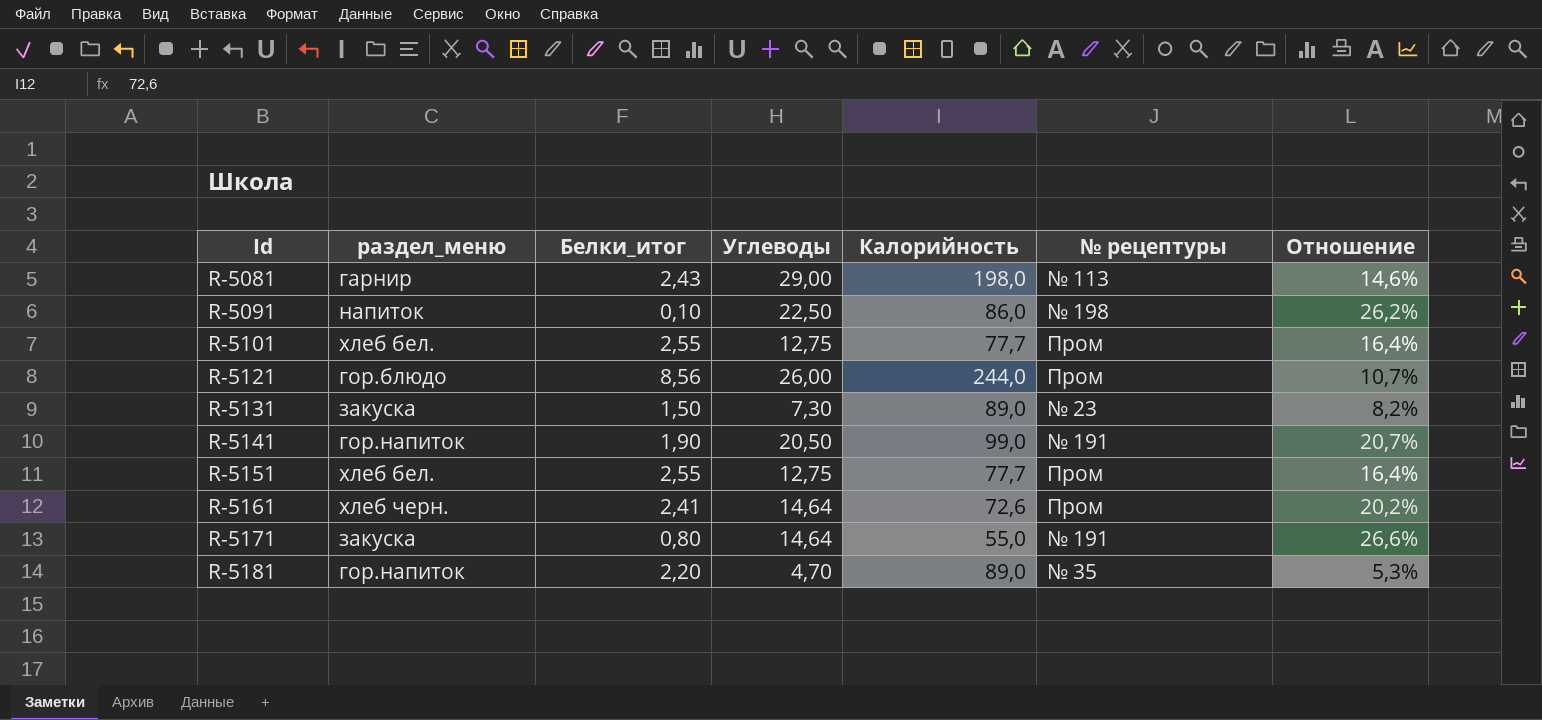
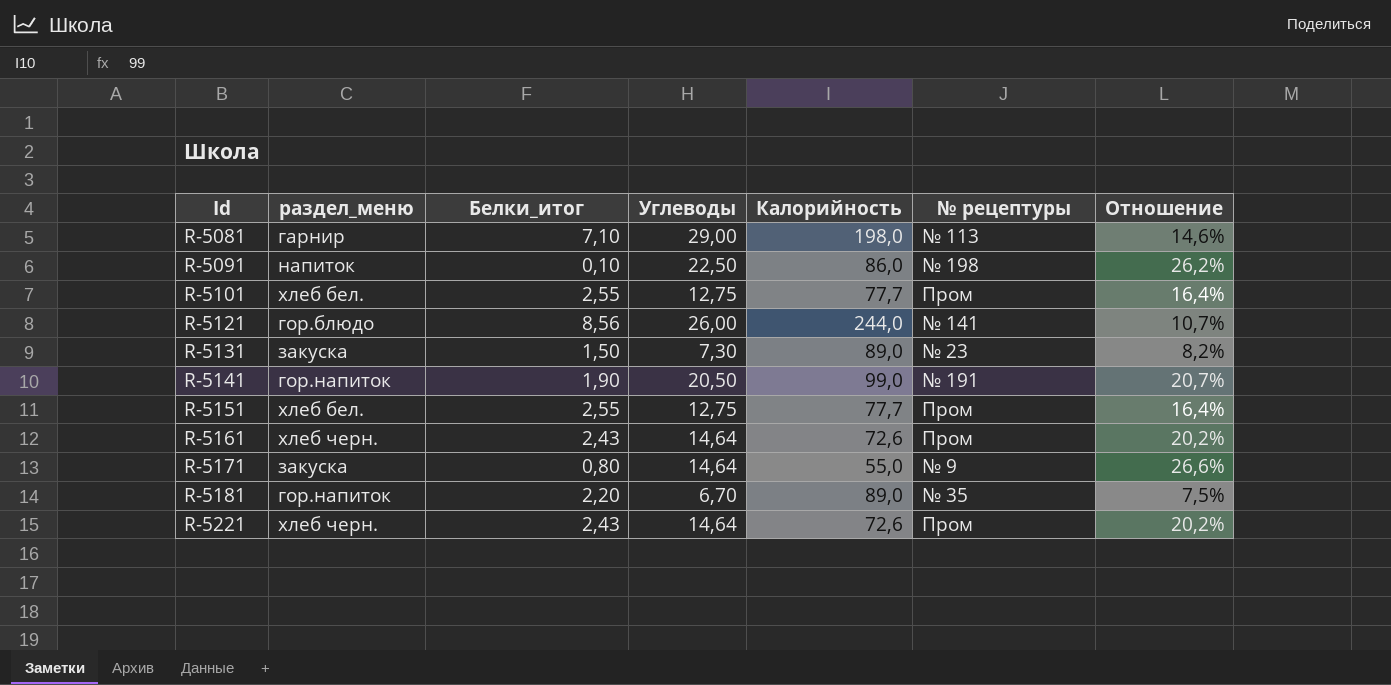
R-5081 | Белки_итог: 2,43 -> 7,10
R-5121 | № рецептуры: Пром -> № 141
R-5161 | Белки_итог: 2,41 -> 2,43
R-5171 | № рецептуры: № 191 -> № 9
R-5181 | Углеводы: 4,70 -> 6,70
R-5181 | Отношение: 5,3% -> 7,5%
row R-5221: none -> хлеб черн. | 2,43 | 14,64 | 72,6 | Пром | 20,2%

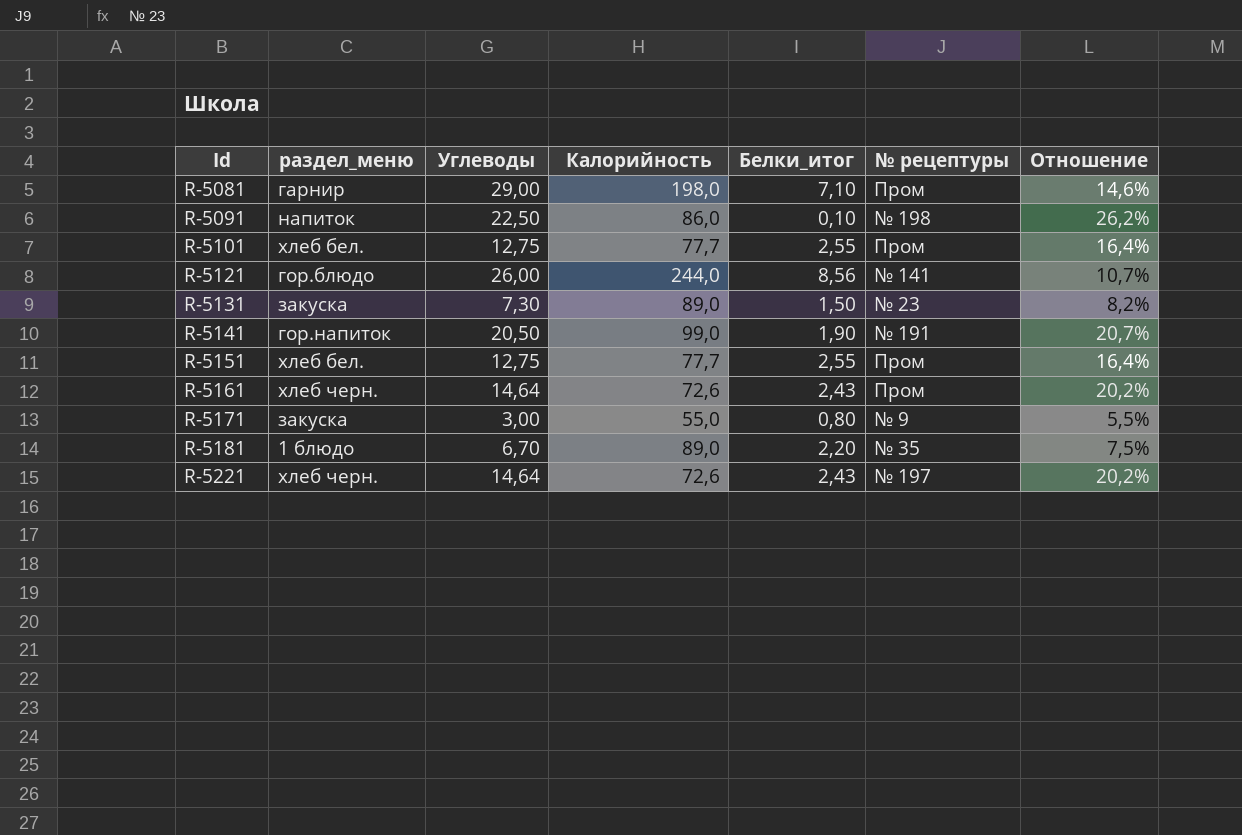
column Белки_итог | position: 3 -> 5
R-5081 | № рецептуры: № 113 -> Пром
R-5171 | Углеводы: 14,64 -> 3,00
R-5171 | Отношение: 26,6% -> 5,5%
R-5181 | раздел_меню: гор.напиток -> 1 блюдо
R-5221 | № рецептуры: Пром -> № 197

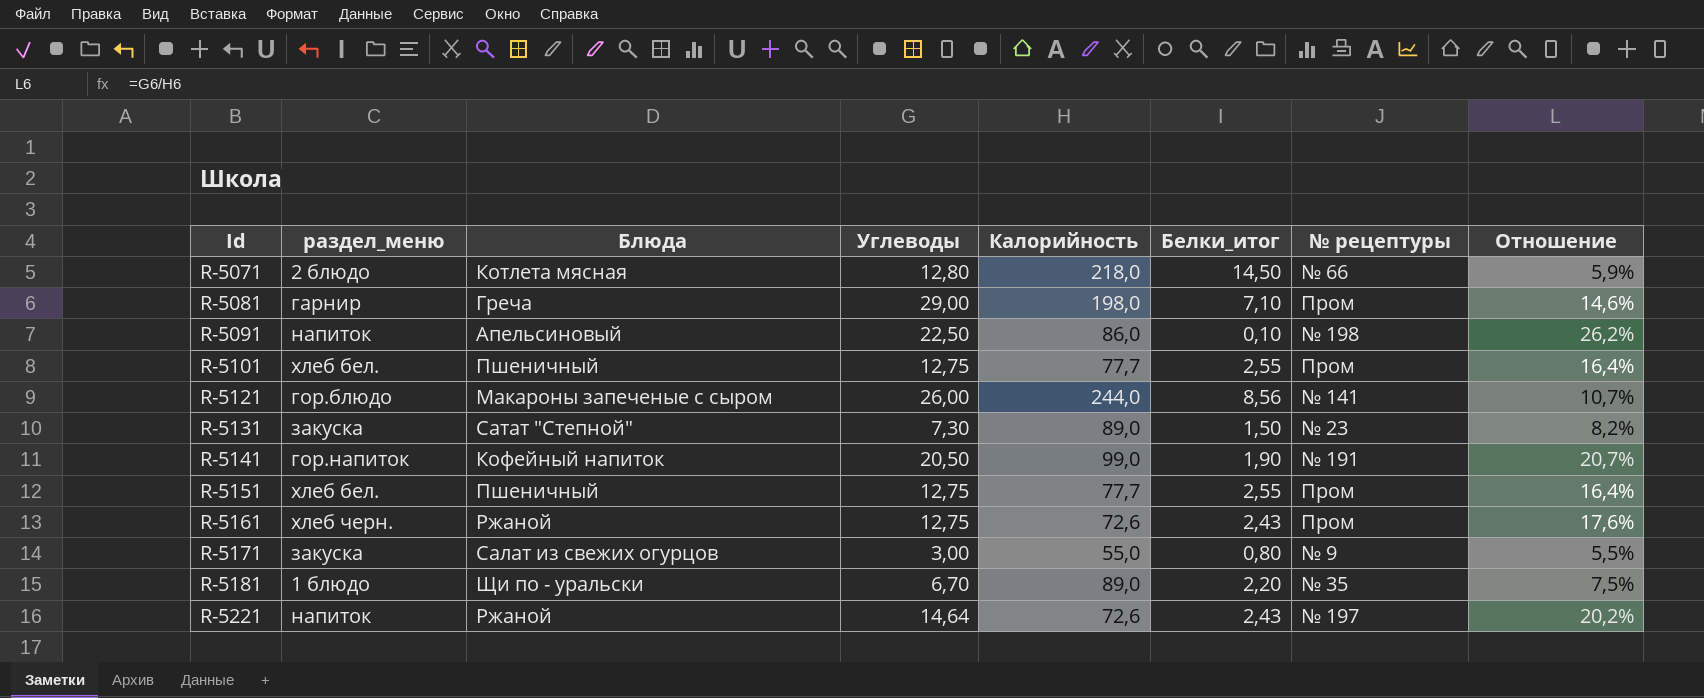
column Блюда | position: none -> 3
row R-5071: none -> 2 блюдо | Котлета мясная | 12,80 | 218,0 | 14,50 | № 66 | 5,9%
R-5161 | Углеводы: 14,64 -> 12,75
R-5161 | Отношение: 20,2% -> 17,6%
R-5221 | раздел_меню: хлеб черн. -> напиток

